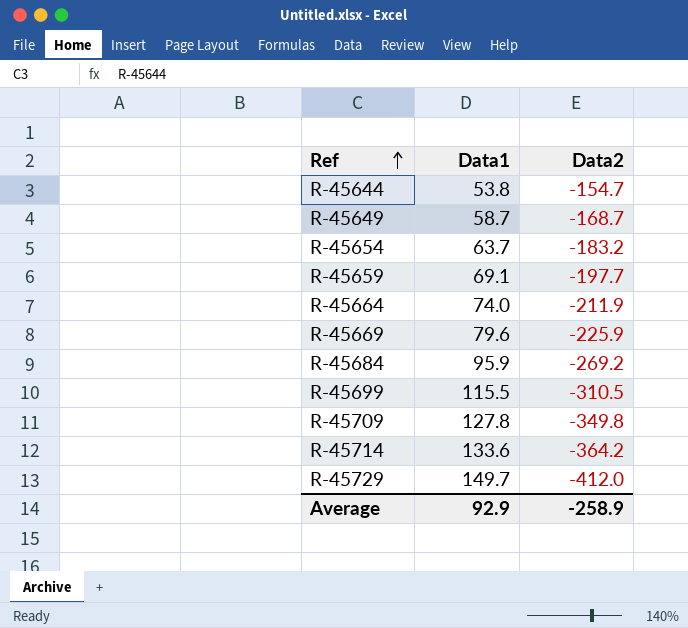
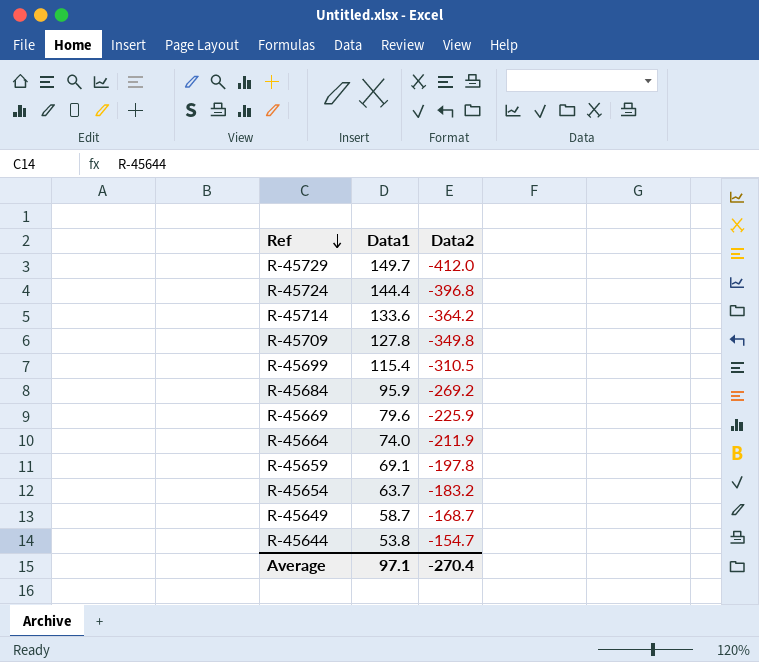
row order: Ref ascending -> Ref descending
row R-45724: none -> 144.4 | -396.8
R-45699 | Data1: 115.5 -> 115.4
R-45659 | Data2: -197.7 -> -197.8
Average | Data1: 92.9 -> 97.1
Average | Data2: -258.9 -> -270.4

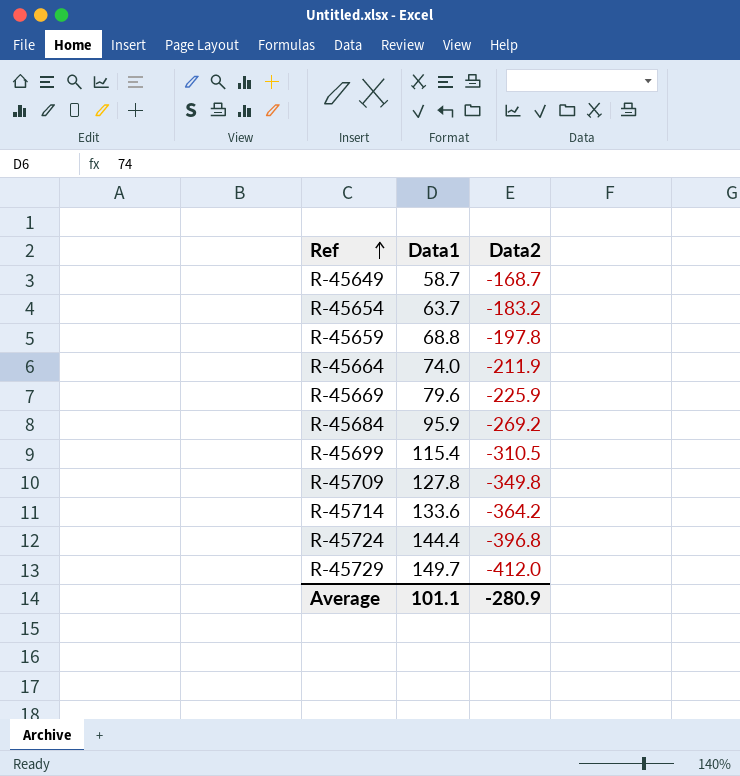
row order: Ref descending -> Ref ascending
row R-45644: 53.8 | -154.7 -> none
R-45659 | Data1: 69.1 -> 68.8
Average | Data1: 97.1 -> 101.1
Average | Data2: -270.4 -> -280.9

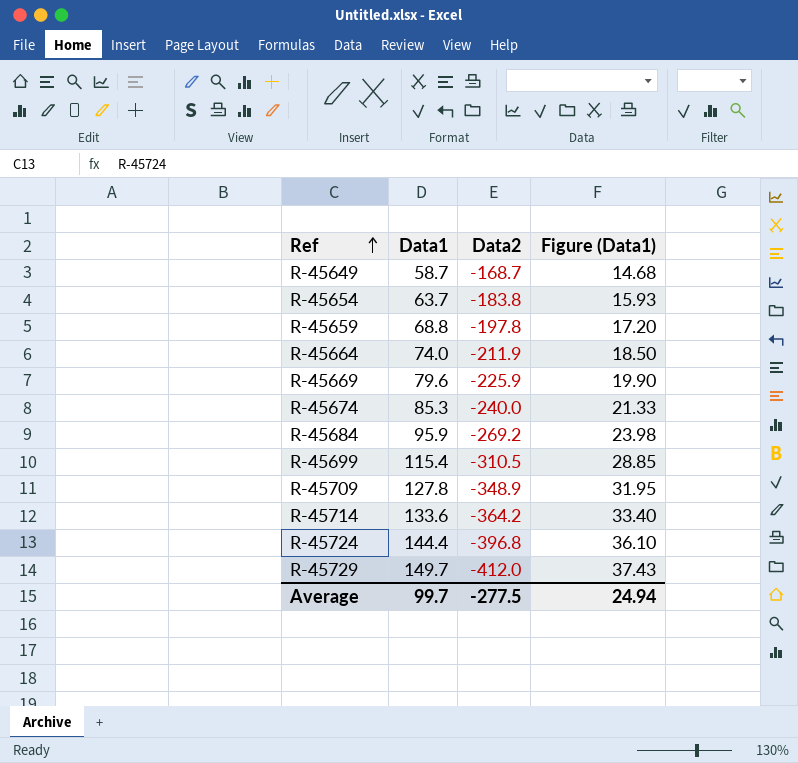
column Figure (Data1) | formula: none -> [Data1] * 0.25
R-45654 | Data2: -183.2 -> -183.8
row R-45674: none -> 85.3 | -240.0 | 21.33
R-45709 | Data2: -349.8 -> -348.9
Average | Data1: 101.1 -> 99.7
Average | Data2: -280.9 -> -277.5

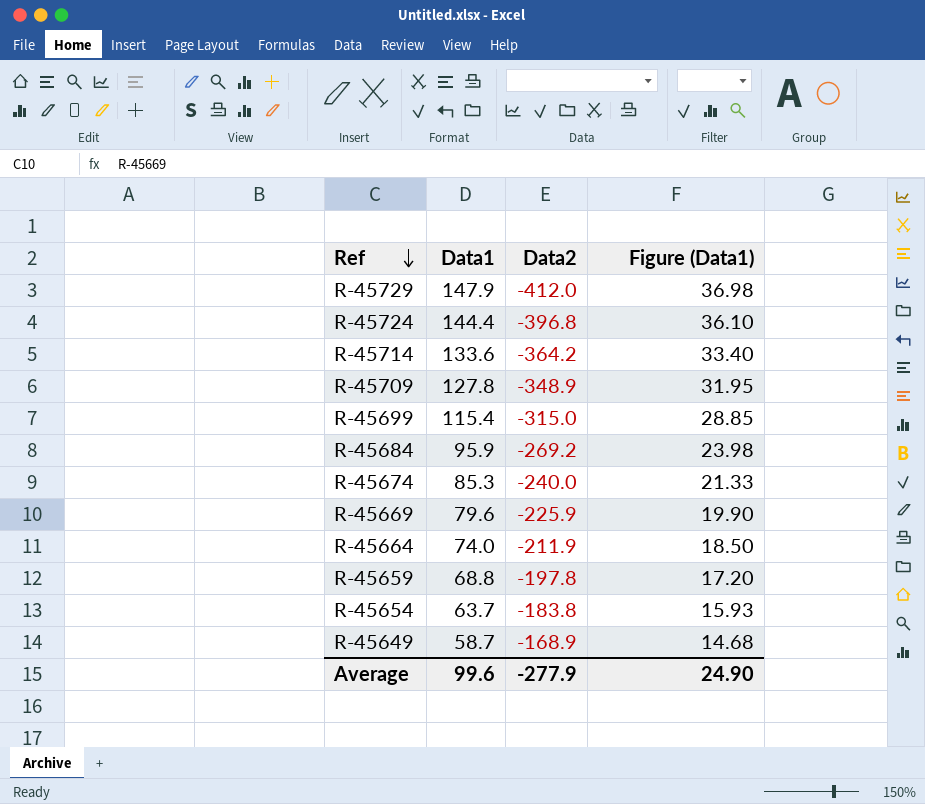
row order: Ref ascending -> Ref descending
R-45729 | Data1: 149.7 -> 147.9
R-45729 | Figure (Data1): 37.43 -> 36.98
R-45699 | Data2: -310.5 -> -315.0
R-45649 | Data2: -168.7 -> -168.9
Average | Data1: 99.7 -> 99.6
Average | Data2: -277.5 -> -277.9
Average | Figure (Data1): 24.94 -> 24.90

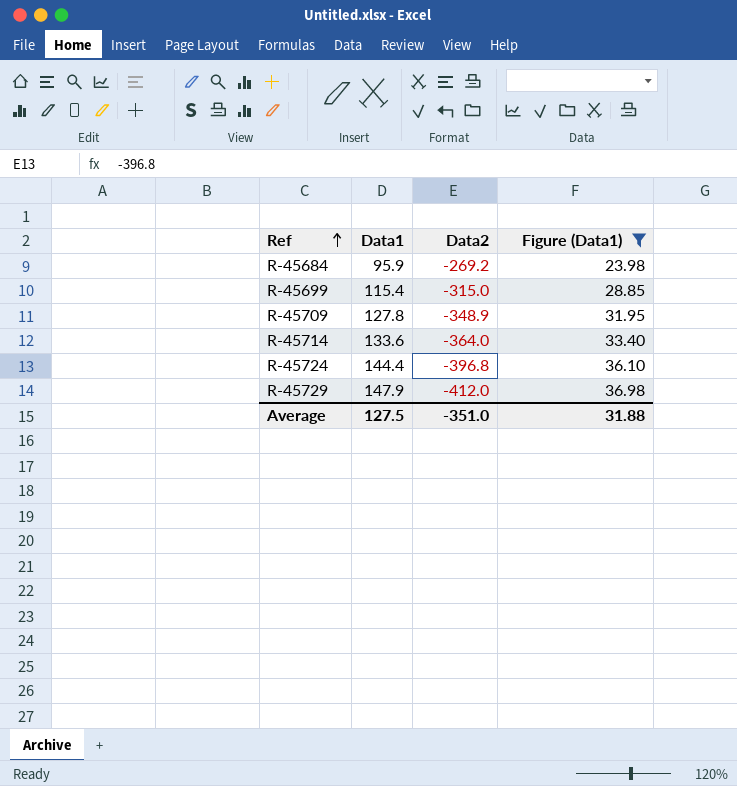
filter: none -> Figure (Data1) >= 23.98
row order: Ref descending -> Ref ascending
R-45714 | Data2: -364.2 -> -364.0
Average | Data1: 99.6 -> 127.5
Average | Data2: -277.9 -> -351.0
Average | Figure (Data1): 24.90 -> 31.88

